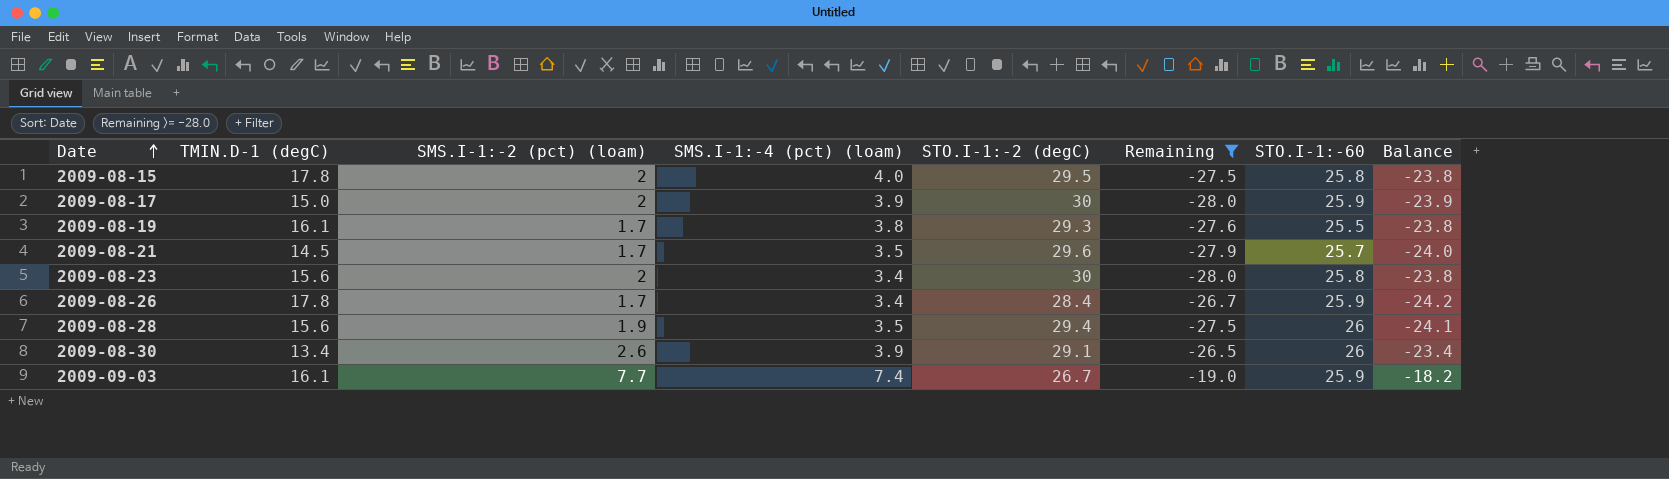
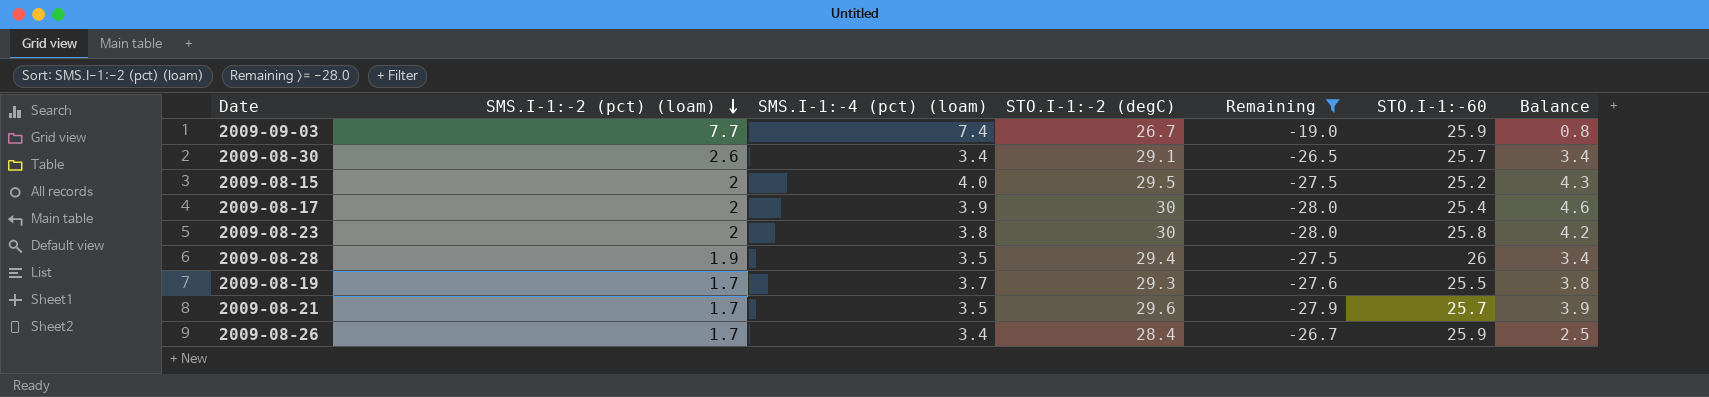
row order: Date ascending -> SMS.I-1:-2 (pct) (loam) descending
column TMIN.D-1 (degC) | position: 2 -> none
column Balance | formula: [SMS.I-1:-2 (pct) (loam)] - [STO.I-1:-60] -> [STO.I-1:-2 (degC)] - [STO.I-1:-60]
2009-08-30 | SMS.I-1:-4 (pct) (loam): 3.9 -> 3.4
2009-08-30 | STO.I-1:-60: 26 -> 25.7
2009-08-15 | STO.I-1:-60: 25.8 -> 25.2
2009-08-17 | STO.I-1:-60: 25.9 -> 25.4
2009-08-23 | SMS.I-1:-4 (pct) (loam): 3.4 -> 3.8
2009-08-19 | SMS.I-1:-4 (pct) (loam): 3.8 -> 3.7

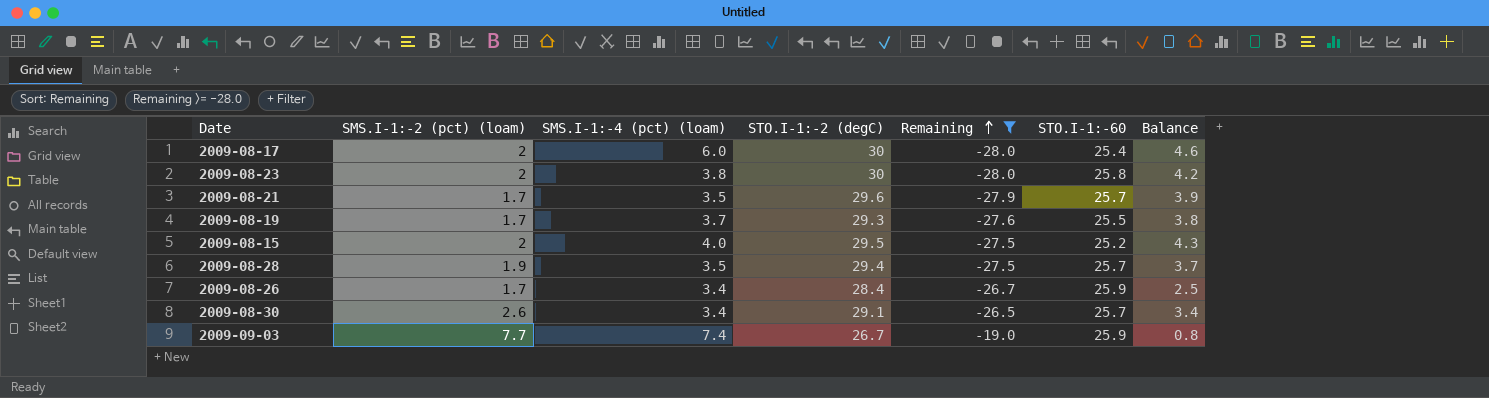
row order: SMS.I-1:-2 (pct) (loam) descending -> Remaining ascending
2009-08-17 | SMS.I-1:-4 (pct) (loam): 3.9 -> 6.0
2009-08-28 | STO.I-1:-60: 26 -> 25.7
2009-08-28 | Balance: 3.4 -> 3.7

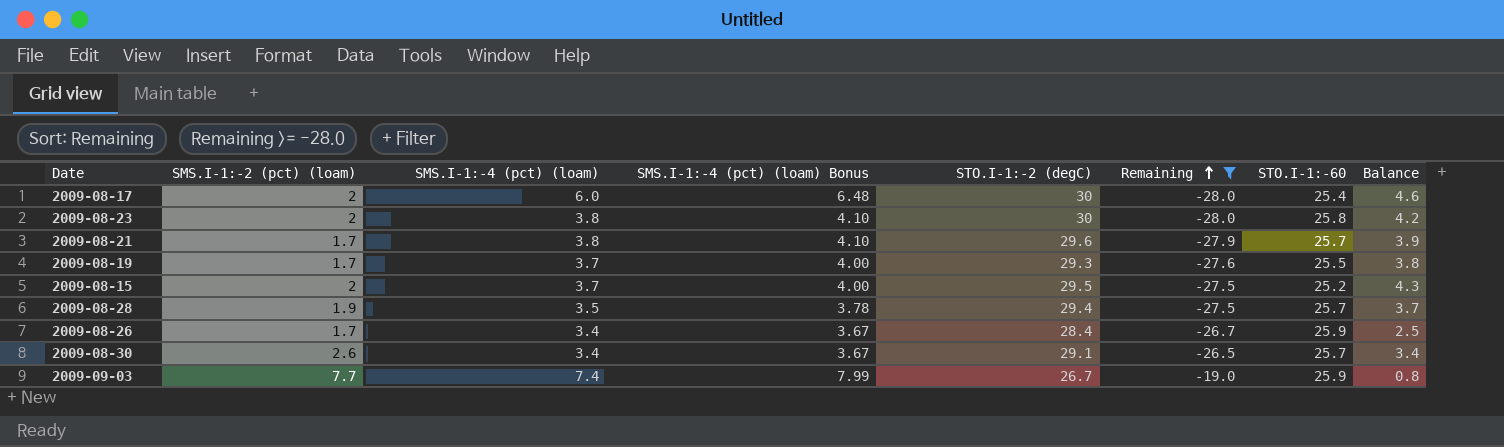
column SMS.I-1:-4 (pct) (loam) Bonus | formula: none -> [SMS.I-1:-4 (pct) (loam)] * 1.08
2009-08-21 | SMS.I-1:-4 (pct) (loam): 3.5 -> 3.8
2009-08-15 | SMS.I-1:-4 (pct) (loam): 4.0 -> 3.7

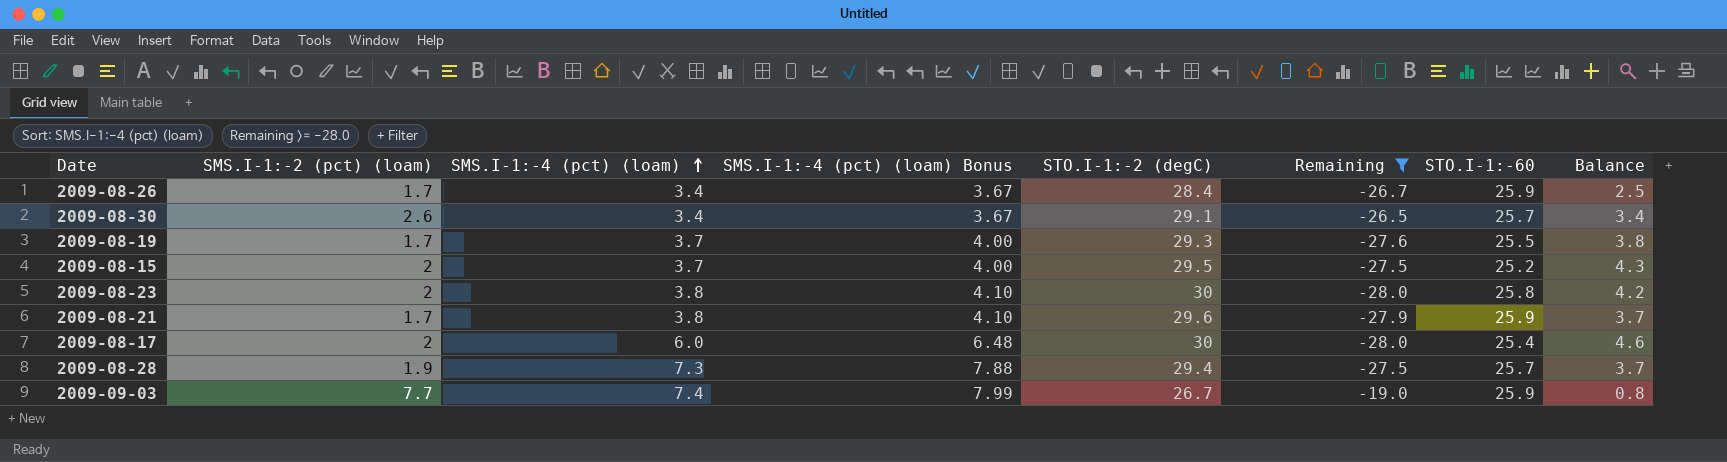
row order: Remaining ascending -> SMS.I-1:-4 (pct) (loam) ascending
2009-08-21 | STO.I-1:-60: 25.7 -> 25.9
2009-08-21 | Balance: 3.9 -> 3.7
2009-08-28 | SMS.I-1:-4 (pct) (loam): 3.5 -> 7.3
2009-08-28 | SMS.I-1:-4 (pct) (loam) Bonus: 3.78 -> 7.88

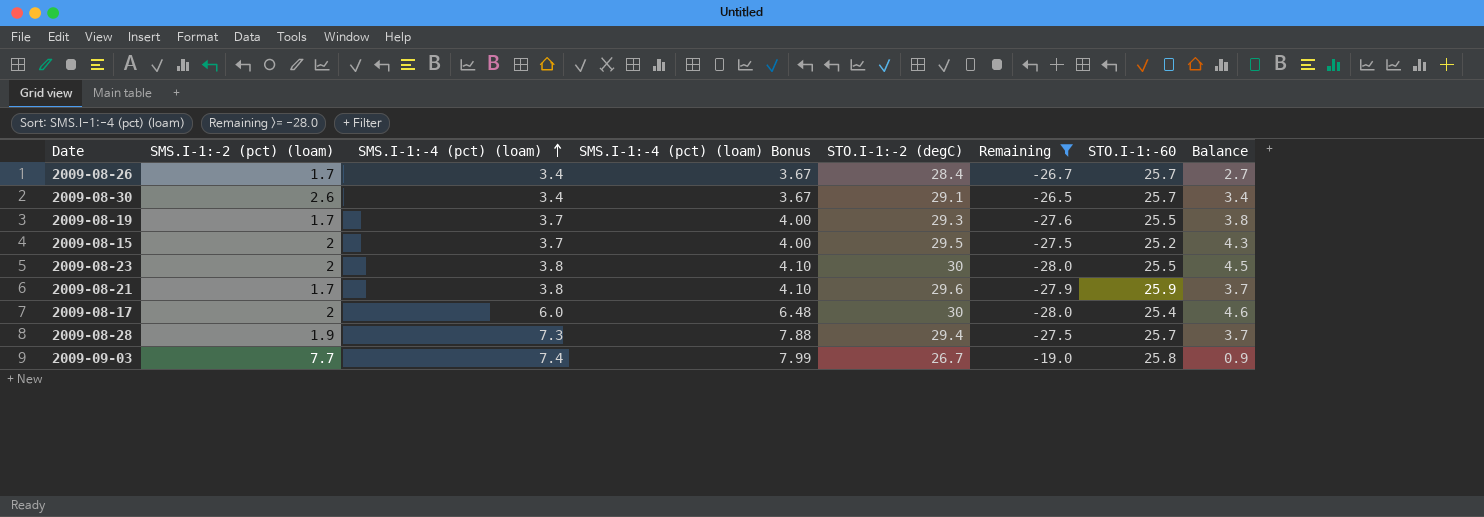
2009-08-26 | STO.I-1:-60: 25.9 -> 25.7
2009-08-26 | Balance: 2.5 -> 2.7
2009-08-23 | STO.I-1:-60: 25.8 -> 25.5
2009-08-23 | Balance: 4.2 -> 4.5
2009-09-03 | STO.I-1:-60: 25.9 -> 25.8
2009-09-03 | Balance: 0.8 -> 0.9

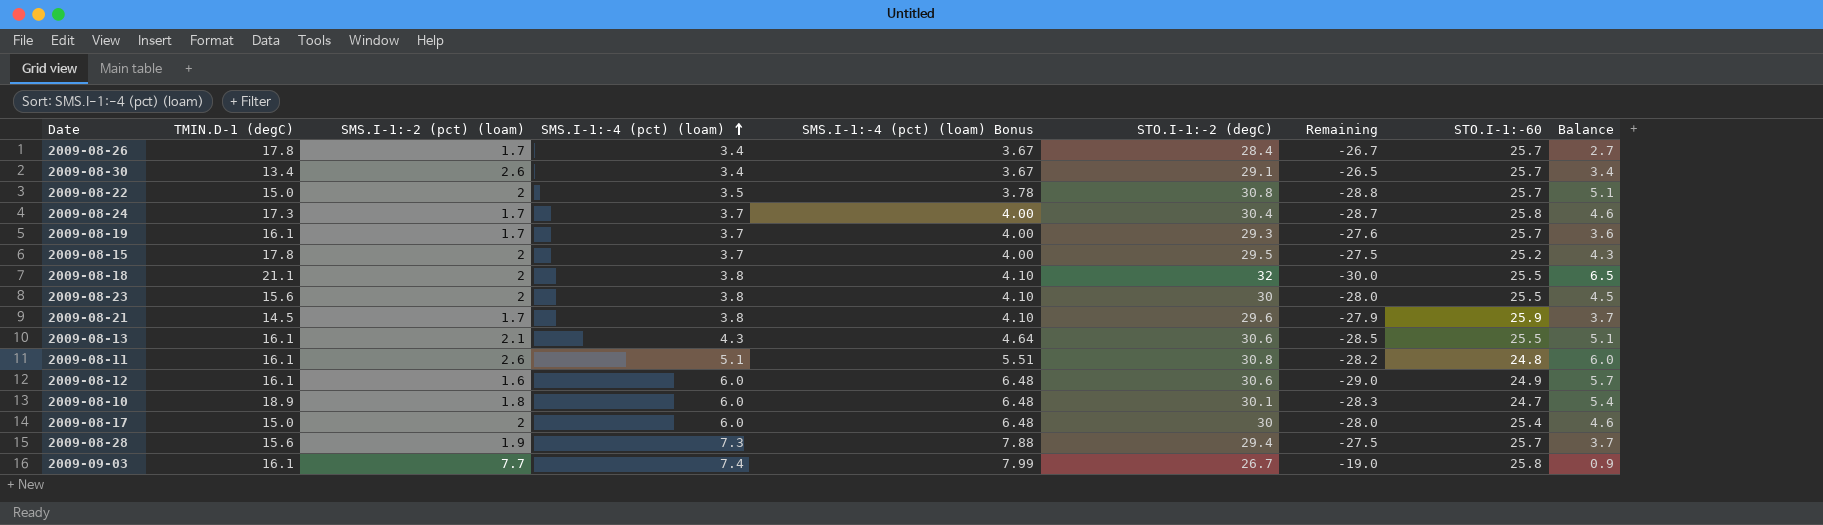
filter: Remaining >= -28.0 -> none
column TMIN.D-1 (degC) | position: none -> 2
2009-08-19 | STO.I-1:-60: 25.5 -> 25.7
2009-08-19 | Balance: 3.8 -> 3.6

